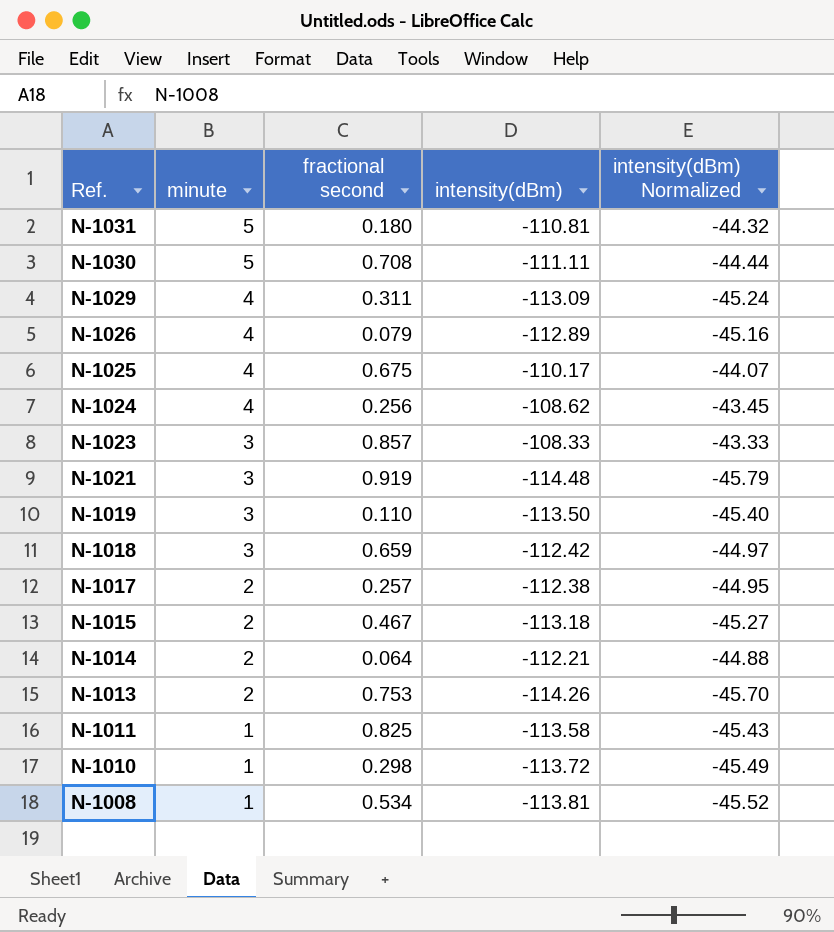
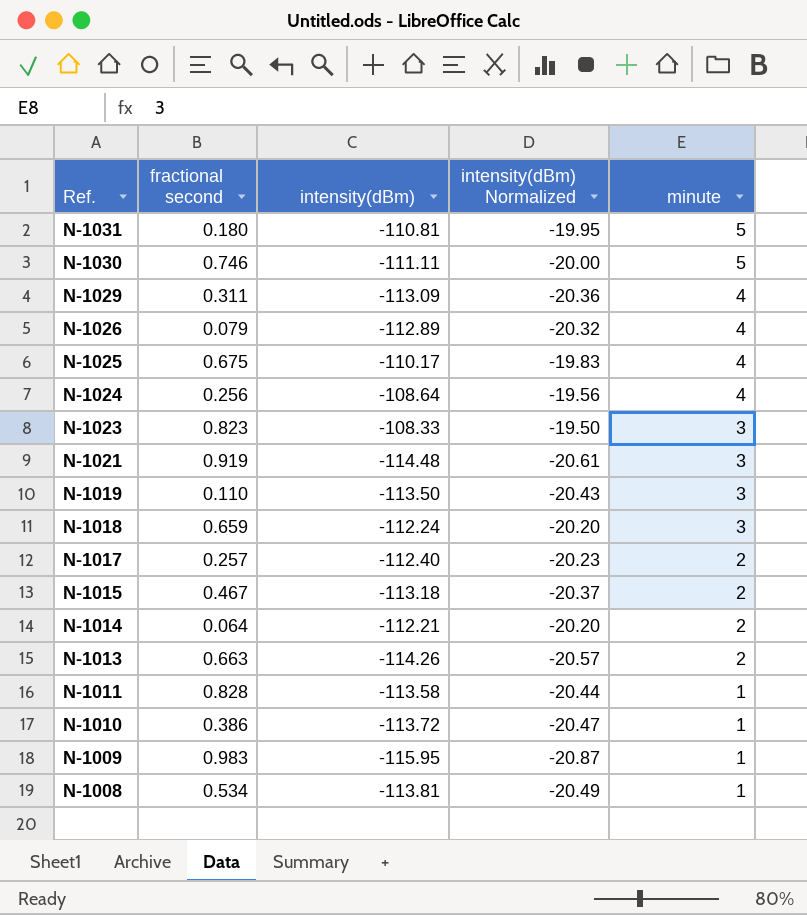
column intensity(dBm) Normalized | formula: [intensity(dBm)] * 0.4 -> [intensity(dBm)] * 0.18
column minute | position: 2 -> 5
N-1030 | fractional second: 0.708 -> 0.746
N-1024 | intensity(dBm): -108.62 -> -108.64
N-1023 | fractional second: 0.857 -> 0.823
N-1018 | intensity(dBm): -112.42 -> -112.24
N-1017 | intensity(dBm): -112.38 -> -112.40
N-1013 | fractional second: 0.753 -> 0.663
N-1011 | fractional second: 0.825 -> 0.828
N-1010 | fractional second: 0.298 -> 0.386
row N-1009: none -> 0.983 | -115.95 | -20.87 | 1

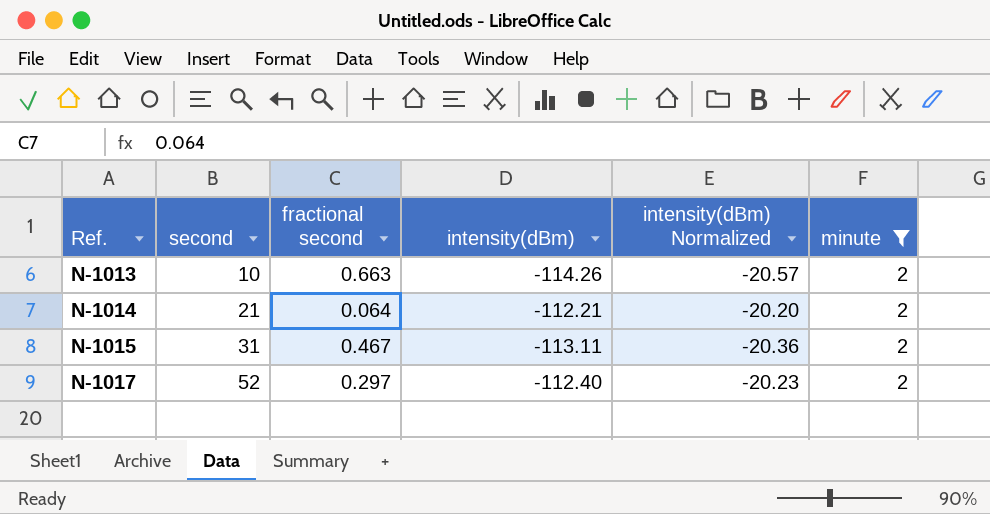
filter: none -> minute = 2
row order: Ref. descending -> Ref. ascending
column second | position: none -> 2
N-1015 | intensity(dBm): -113.18 -> -113.11
N-1015 | intensity(dBm) Normalized: -20.37 -> -20.36
N-1017 | fractional second: 0.257 -> 0.297

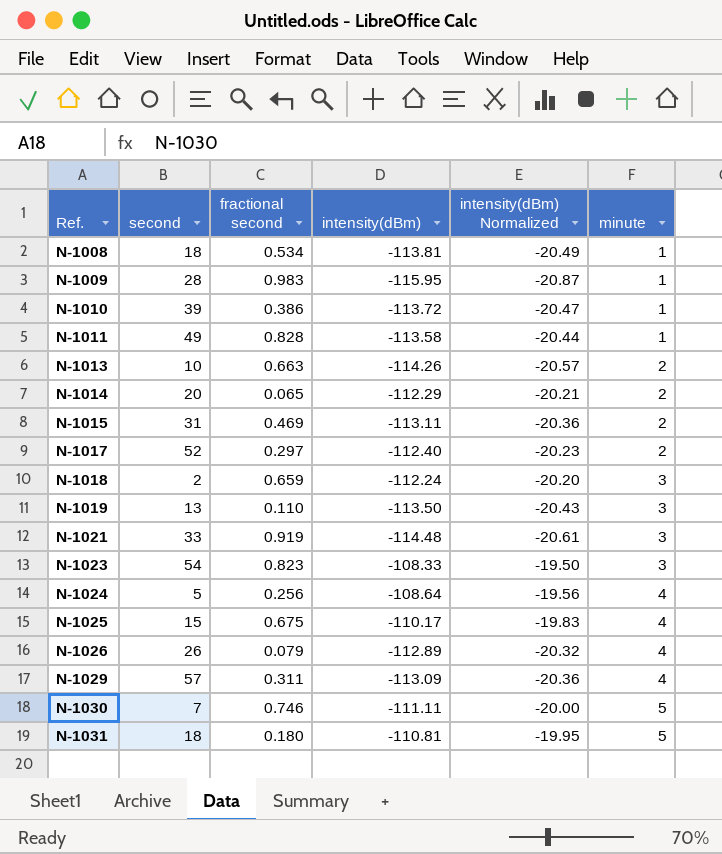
filter: minute = 2 -> none
N-1014 | second: 21 -> 20
N-1014 | fractional second: 0.064 -> 0.065
N-1014 | intensity(dBm): -112.21 -> -112.29
N-1014 | intensity(dBm) Normalized: -20.20 -> -20.21
N-1015 | fractional second: 0.467 -> 0.469

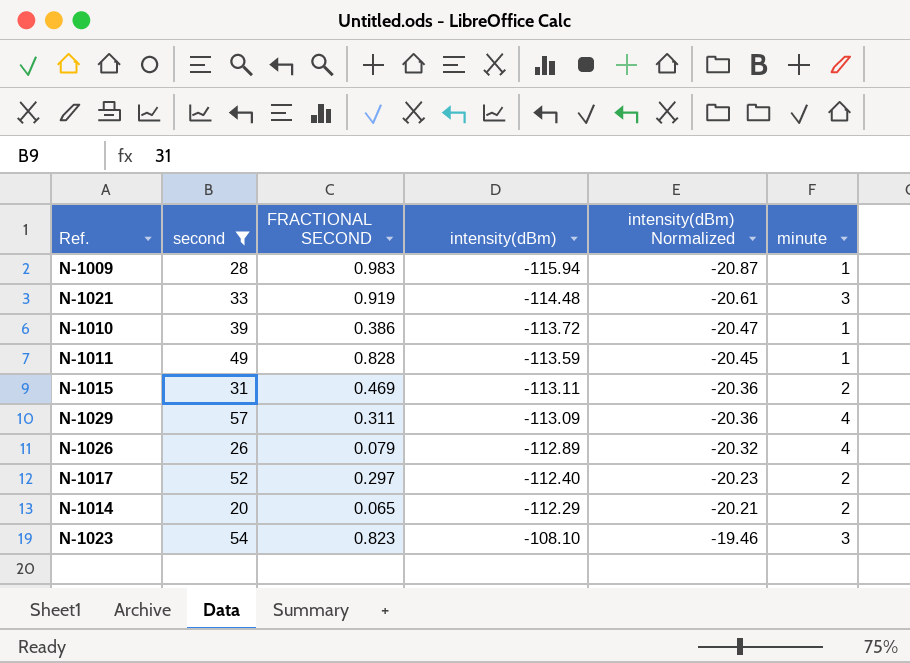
filter: none -> second >= 20
row order: Ref. ascending -> intensity(dBm) ascending
column name: fractional second -> FRACTIONAL SECOND
N-1009 | intensity(dBm): -115.95 -> -115.94
N-1011 | intensity(dBm): -113.58 -> -113.59
N-1011 | intensity(dBm) Normalized: -20.44 -> -20.45
N-1023 | intensity(dBm): -108.33 -> -108.10
N-1023 | intensity(dBm) Normalized: -19.50 -> -19.46

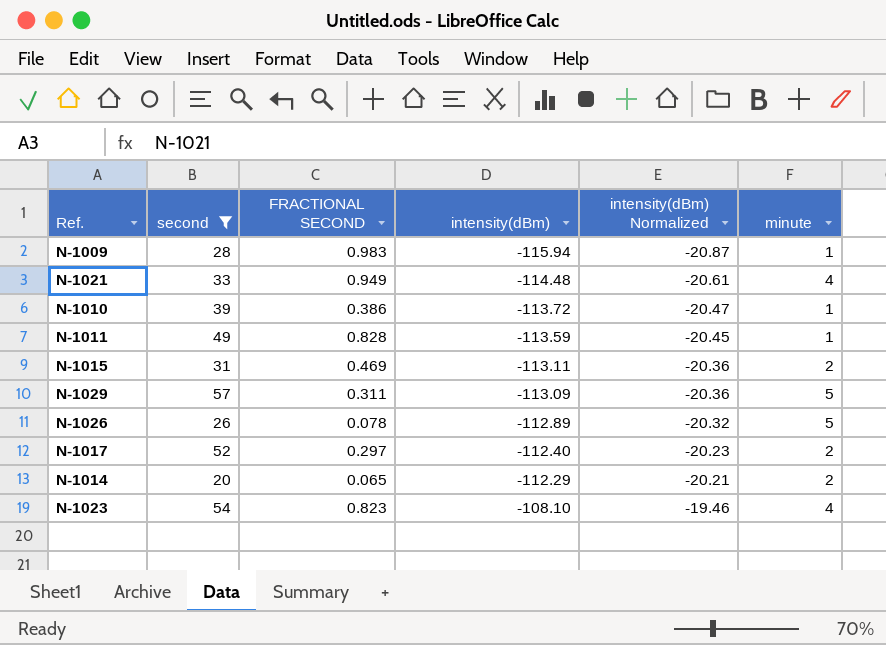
N-1021 | FRACTIONAL SECOND: 0.919 -> 0.949
N-1021 | minute: 3 -> 4
N-1029 | minute: 4 -> 5
N-1026 | FRACTIONAL SECOND: 0.079 -> 0.078
N-1026 | minute: 4 -> 5
N-1023 | minute: 3 -> 4

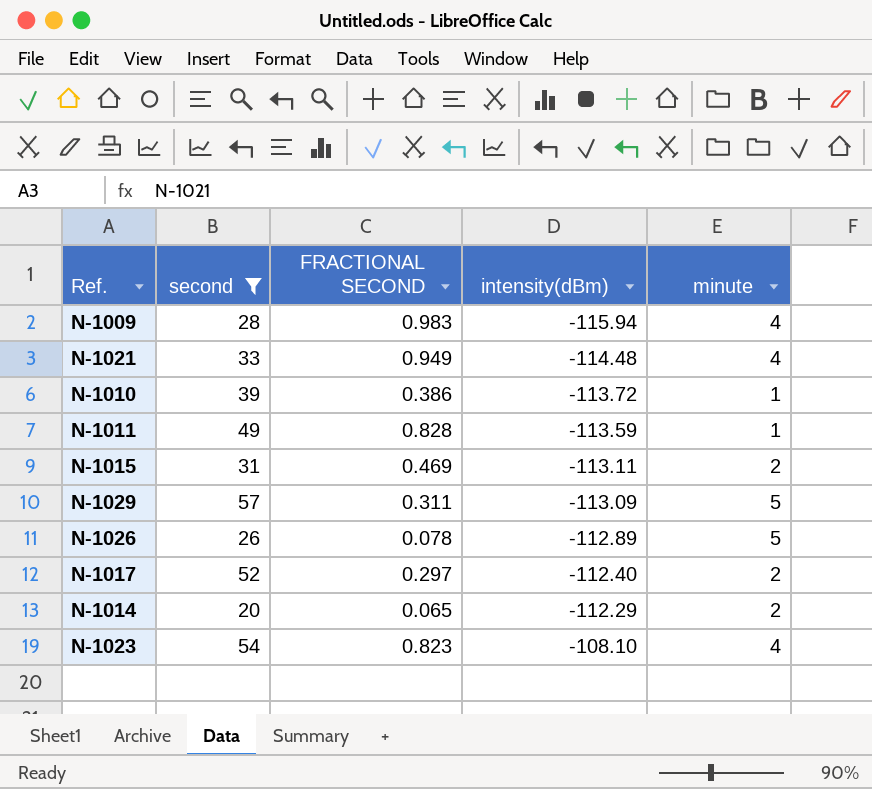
column intensity(dBm) Normalized | formula: [intensity(dBm)] * 0.18 -> none
N-1009 | minute: 1 -> 4

